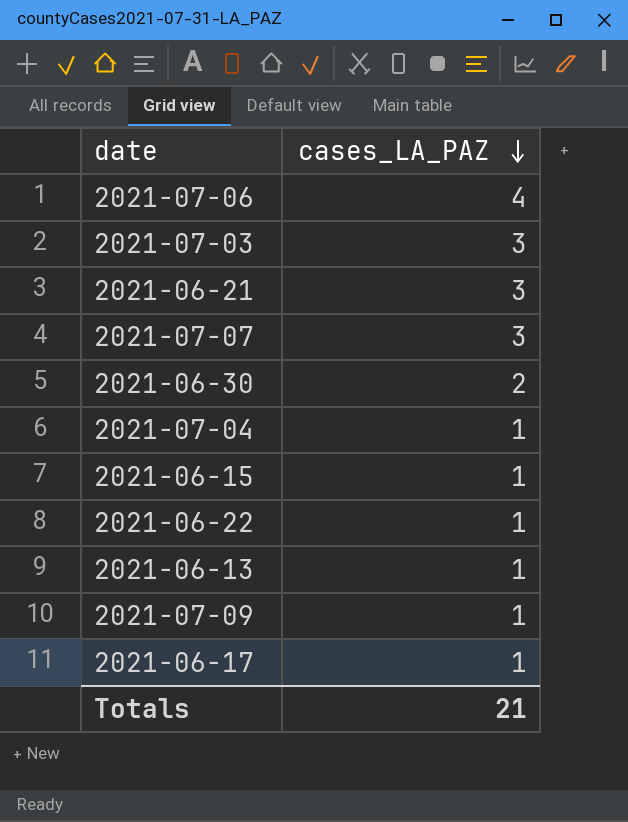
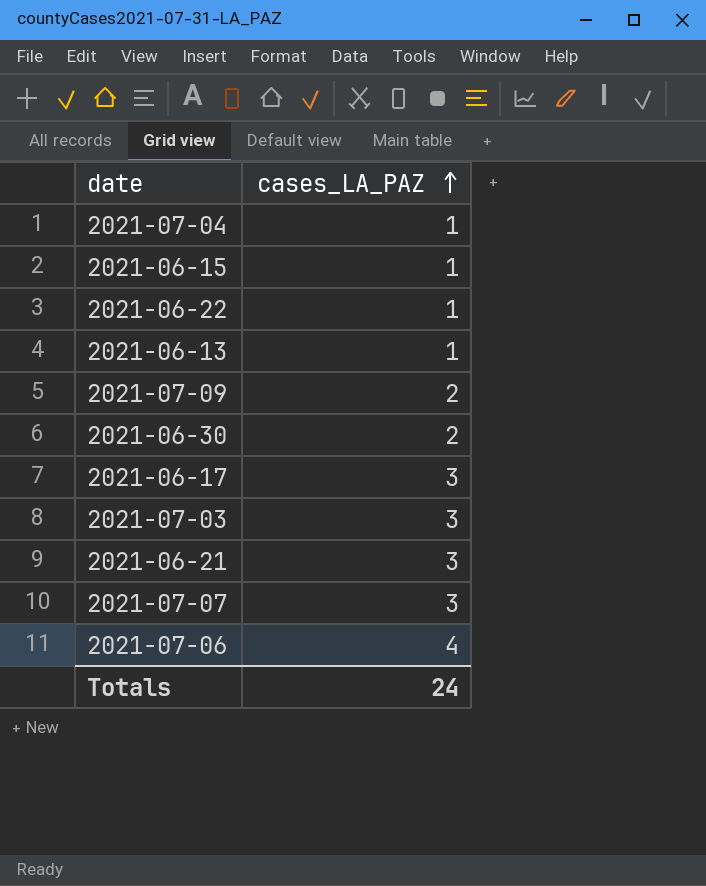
row order: cases_LA_PAZ descending -> cases_LA_PAZ ascending
2021-07-09 | cases_LA_PAZ: 1 -> 2
2021-06-17 | cases_LA_PAZ: 1 -> 3
Totals | cases_LA_PAZ: 21 -> 24

